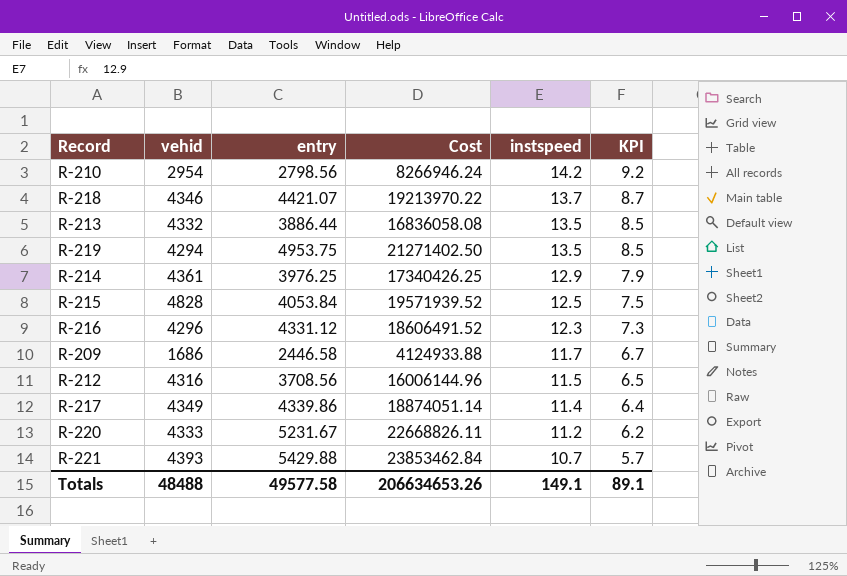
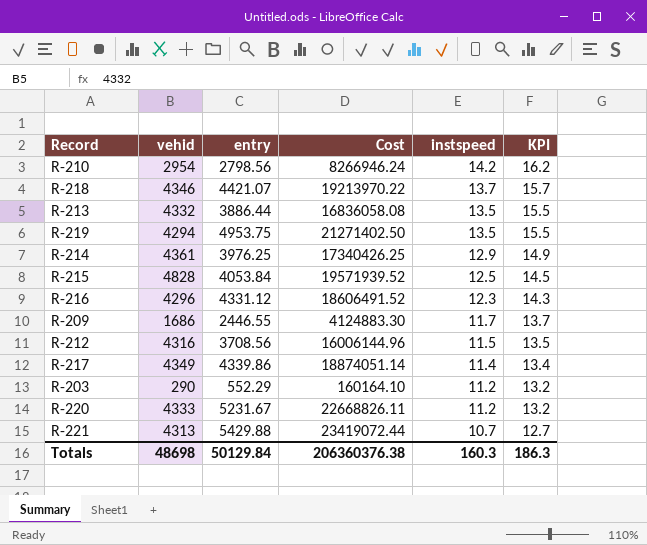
column KPI | formula: [instspeed] - 5 -> [instspeed] + 2
R-209 | entry: 2446.58 -> 2446.55
R-209 | Cost: 4124933.88 -> 4124883.30
row R-203: none -> 290 | 552.29 | 160164.10 | 11.2 | 13.2
R-221 | vehid: 4393 -> 4313
R-221 | Cost: 23853462.84 -> 23419072.44
Totals | vehid: 48488 -> 48698
Totals | entry: 49577.58 -> 50129.84
Totals | Cost: 206634653.26 -> 206360376.38
Totals | instspeed: 149.1 -> 160.3
Totals | KPI: 89.1 -> 186.3

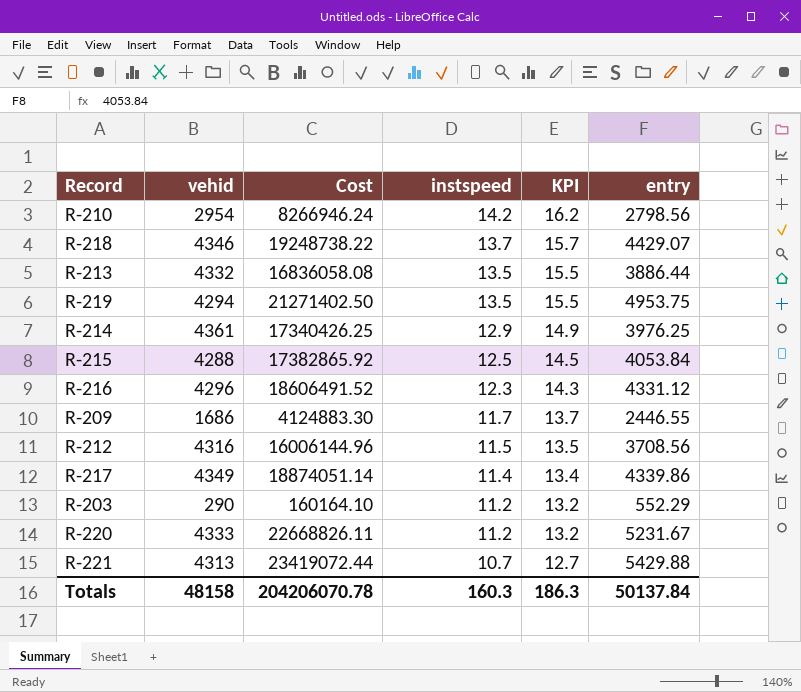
column entry | position: 3 -> 6
R-218 | Cost: 19213970.22 -> 19248738.22
R-218 | entry: 4421.07 -> 4429.07
R-215 | vehid: 4828 -> 4288
R-215 | Cost: 19571939.52 -> 17382865.92
Totals | vehid: 48698 -> 48158
Totals | Cost: 206360376.38 -> 204206070.78
Totals | entry: 50129.84 -> 50137.84

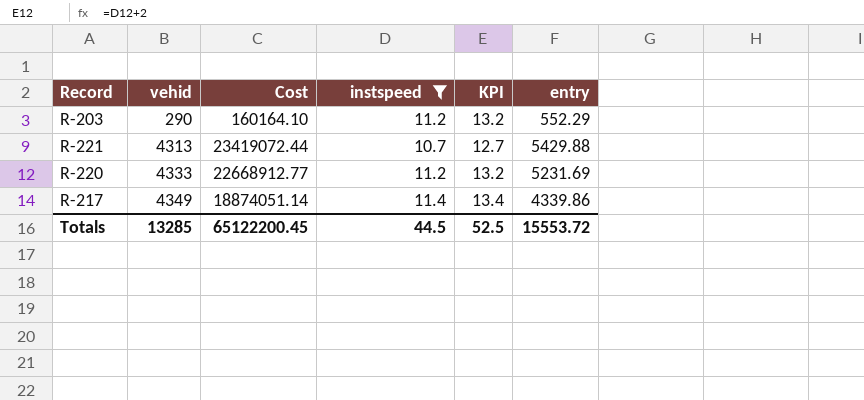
filter: none -> instspeed <= 11.4
row order: instspeed descending -> vehid ascending
R-220 | Cost: 22668826.11 -> 22668912.77
R-220 | entry: 5231.67 -> 5231.69
Totals | vehid: 48158 -> 13285
Totals | Cost: 204206070.78 -> 65122200.45
Totals | instspeed: 160.3 -> 44.5
Totals | KPI: 186.3 -> 52.5
Totals | entry: 50137.84 -> 15553.72

